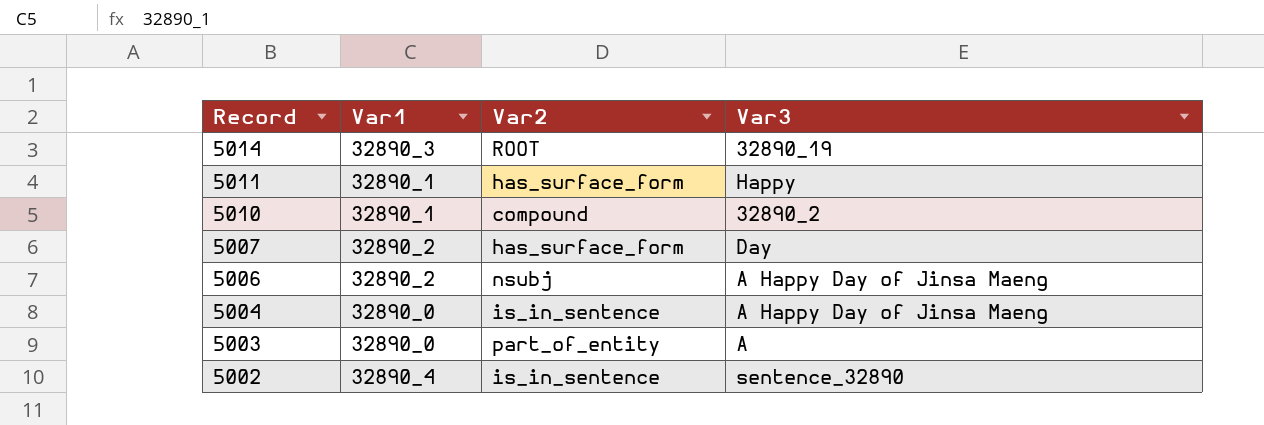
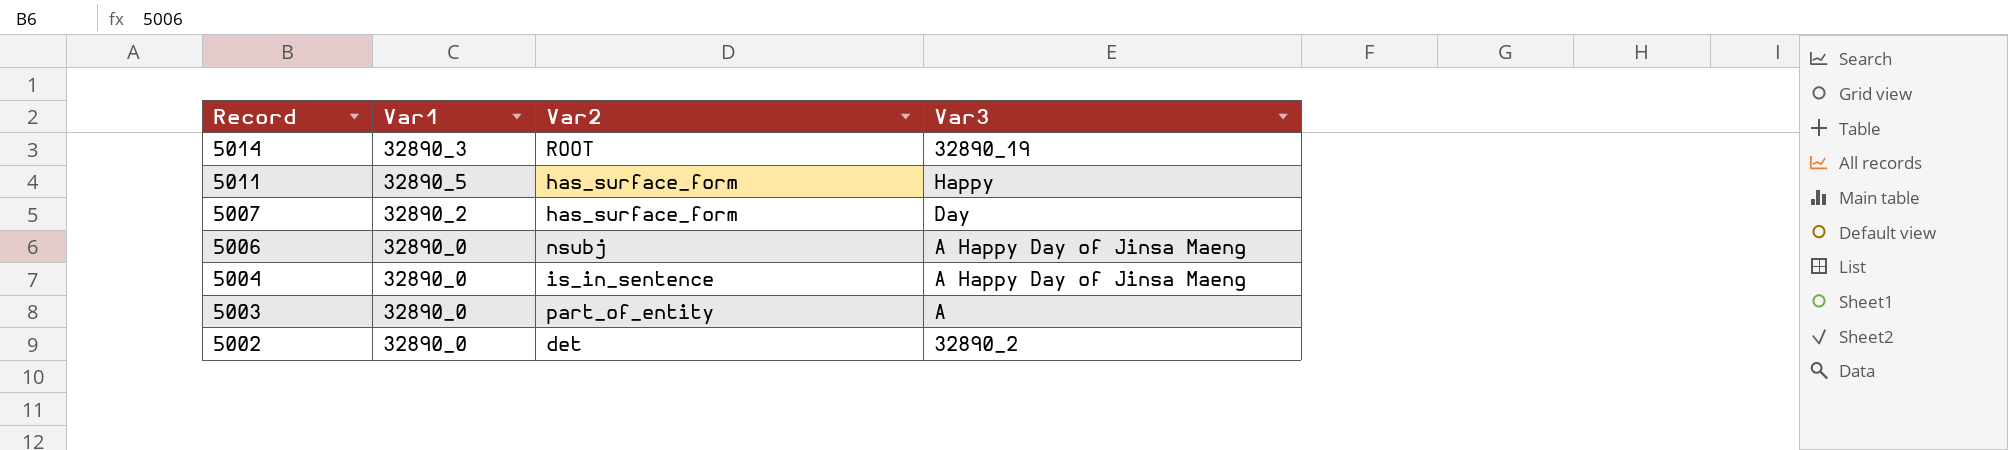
row 5010: 32890_1 | compound | 32890_2 -> none
5011 | Var1: 32890_1 -> 32890_5
5006 | Var1: 32890_2 -> 32890_0
5002 | Var1: 32890_4 -> 32890_0
5002 | Var2: is_in_sentence -> det
5002 | Var3: sentence_32890 -> 32890_2

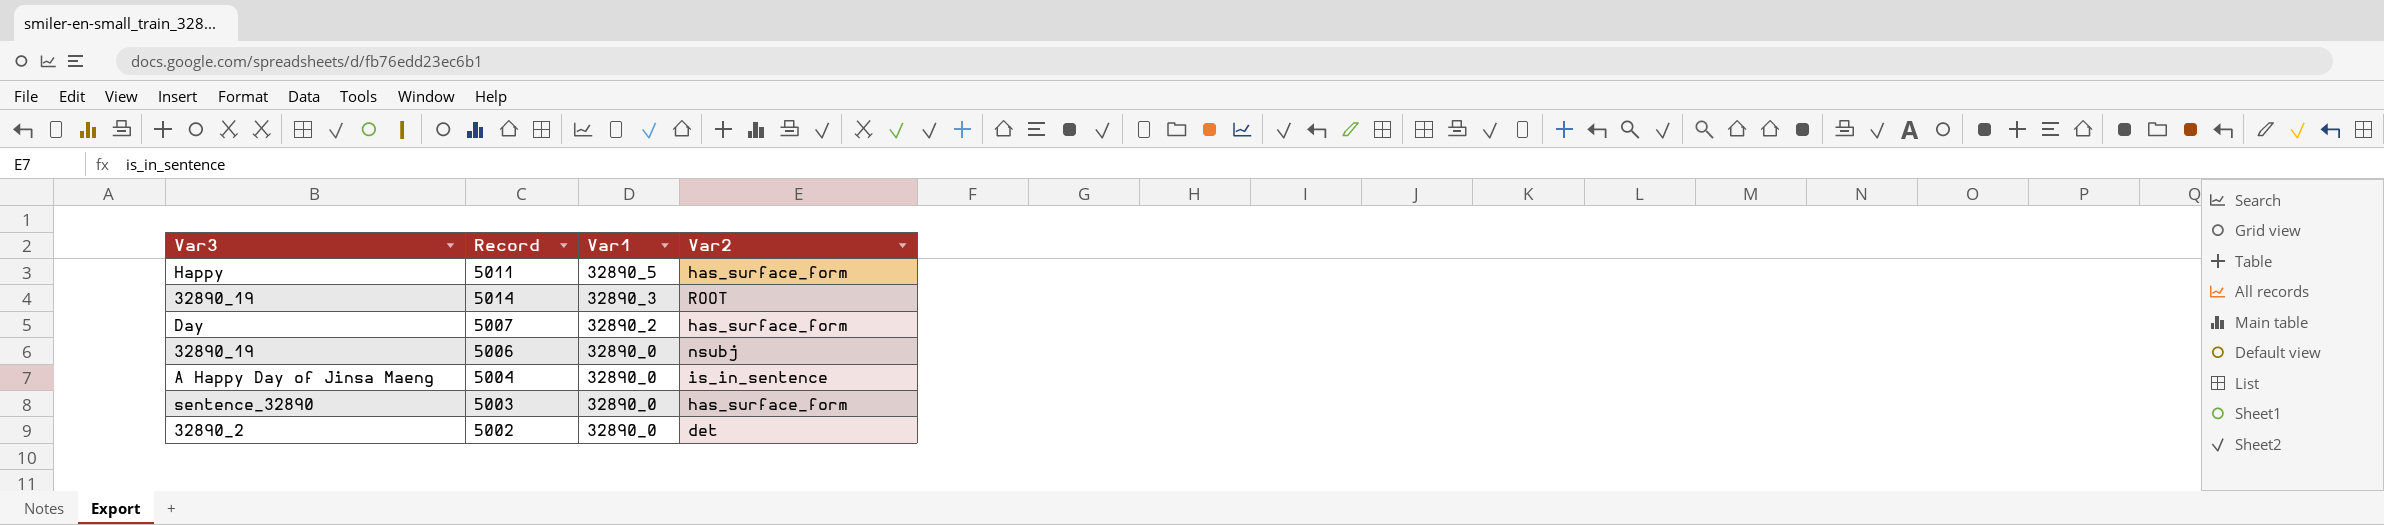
row order: Record descending -> Var1 descending
column Var3 | position: 4 -> 1
5006 | Var3: A Happy Day of Jinsa Maeng -> 32890_19
5003 | Var3: A -> sentence_32890
5003 | Var2: part_of_entity -> has_surface_form

